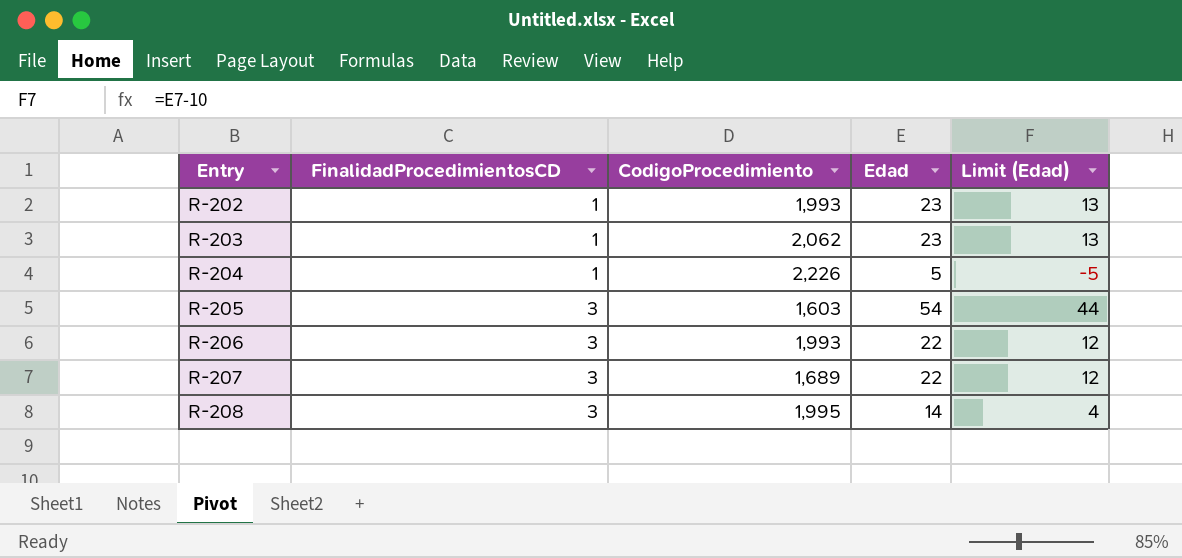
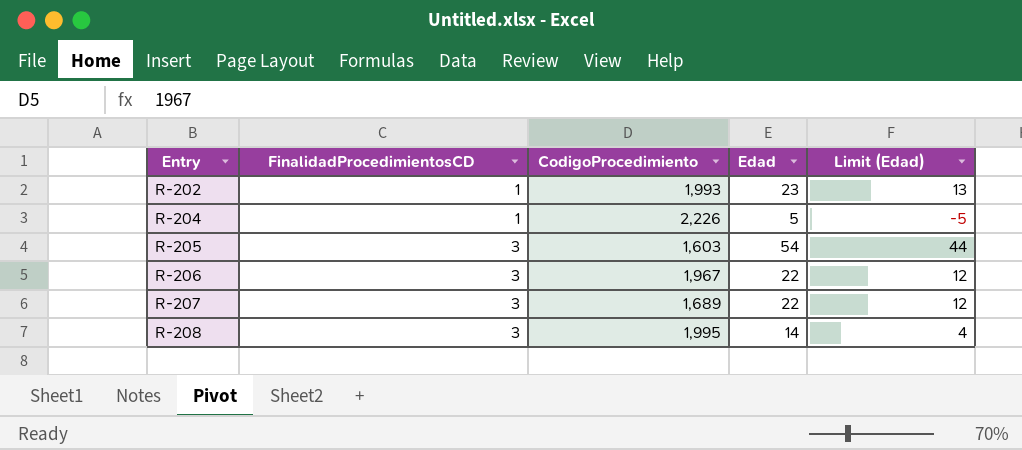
row R-203: 1 | 2,062 | 23 | 13 -> none
R-206 | CodigoProcedimiento: 1,993 -> 1,967

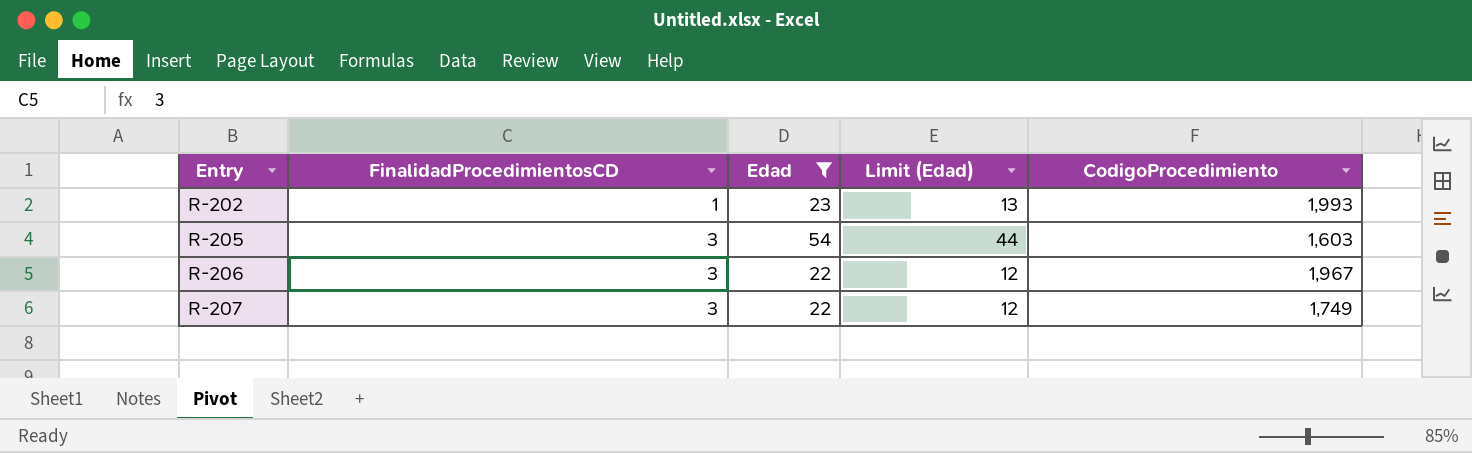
filter: none -> Edad >= 22
column CodigoProcedimiento | position: 3 -> 5
R-207 | CodigoProcedimiento: 1,689 -> 1,749

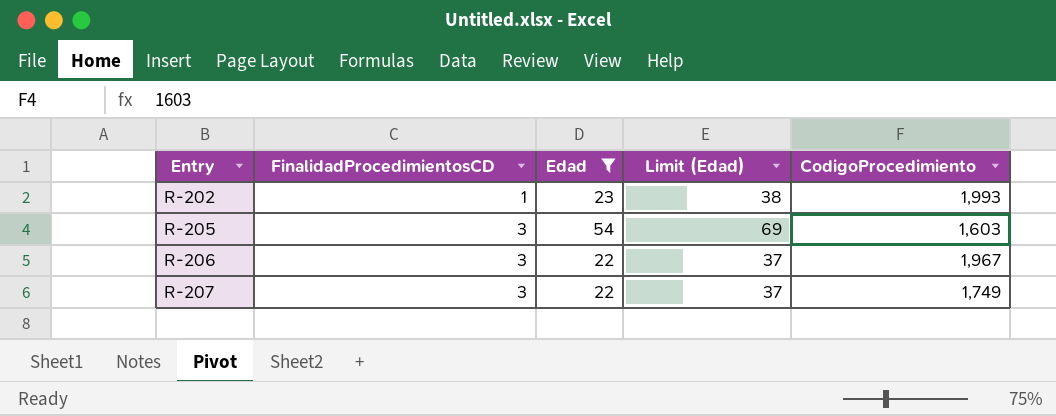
column Limit (Edad) | formula: [Edad] - 10 -> [Edad] + 15

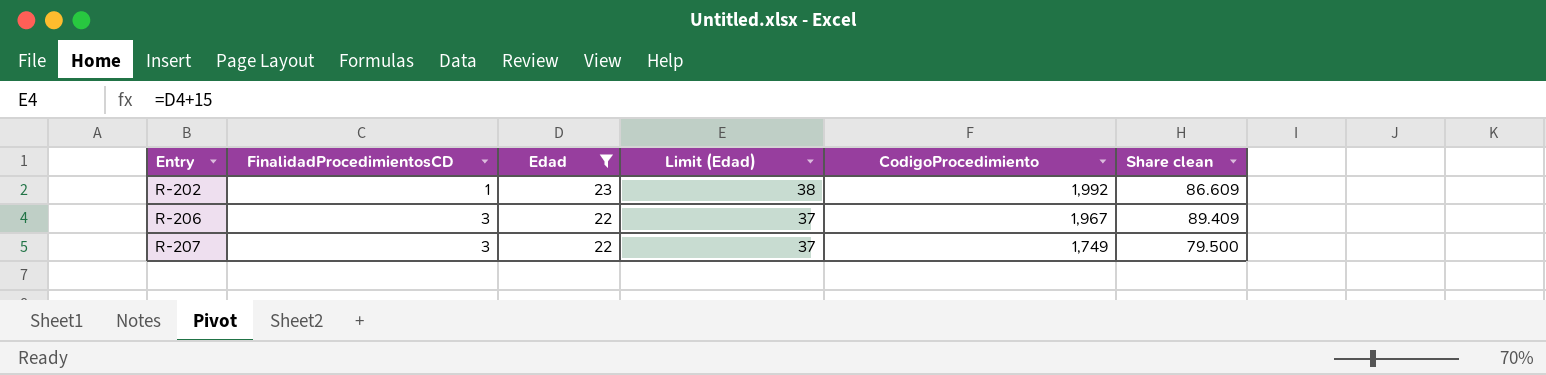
column Share clean | formula: none -> [CodigoProcedimiento] / [Edad]
row R-205: 3 | 54 | 69 | 1,603 -> none
R-202 | CodigoProcedimiento: 1,993 -> 1,992

